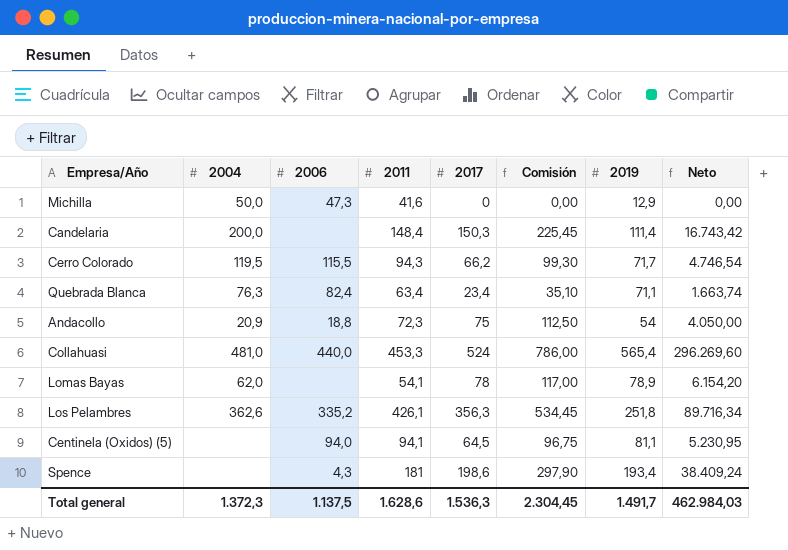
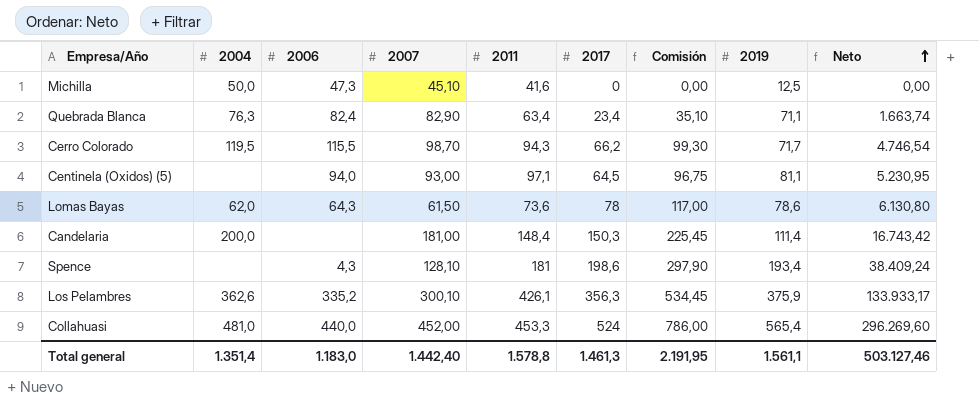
row order: none -> Neto ascending
column 2007 | position: none -> 4
row Andacollo: 20,9 | 18,8 | 72,3 | 75 | 112,50 | 54 | 4.050,00 -> none
Michilla | 2019: 12,9 -> 12,5
Centinela (Oxidos) (5) | 2011: 94,1 -> 97,1
Lomas Bayas | 2006: none -> 64,3
Lomas Bayas | 2011: 54,1 -> 73,6
Lomas Bayas | 2019: 78,9 -> 78,6
Lomas Bayas | Neto: 6.154,20 -> 6.130,80
Los Pelambres | 2019: 251,8 -> 375,9
Los Pelambres | Neto: 89.716,34 -> 133.933,17
Total general | 2004: 1.372,3 -> 1.351,4
Total general | 2006: 1.137,5 -> 1.183,0
Total general | 2011: 1.628,6 -> 1.578,8
Total general | 2017: 1.536,3 -> 1.461,3
Total general | Comisión: 2.304,45 -> 2.191,95
Total general | 2019: 1.491,7 -> 1.561,1
Total general | Neto: 462.984,03 -> 503.127,46

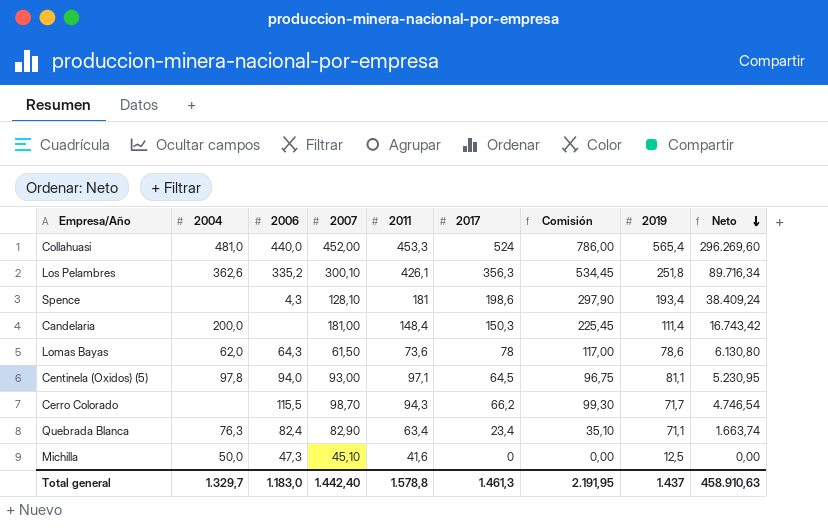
row order: Neto ascending -> Neto descending
Los Pelambres | 2019: 375,9 -> 251,8
Los Pelambres | Neto: 133.933,17 -> 89.716,34
Centinela (Oxidos) (5) | 2004: none -> 97,8
Cerro Colorado | 2004: 119,5 -> none
Total general | 2004: 1.351,4 -> 1.329,7
Total general | 2019: 1.561,1 -> 1.437
Total general | Neto: 503.127,46 -> 458.910,63

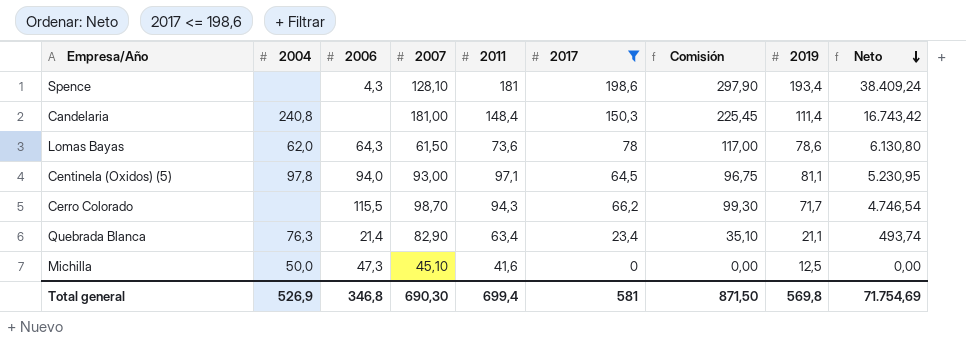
filter: none -> 2017 <= 198,6
Candelaria | 2004: 200,0 -> 240,8
Quebrada Blanca | 2006: 82,4 -> 21,4
Quebrada Blanca | 2019: 71,1 -> 21,1
Quebrada Blanca | Neto: 1.663,74 -> 493,74
Total general | 2004: 1.329,7 -> 526,9
Total general | 2006: 1.183,0 -> 346,8
Total general | 2007: 1.442,40 -> 690,30
Total general | 2011: 1.578,8 -> 699,4
Total general | 2017: 1.461,3 -> 581
Total general | Comisión: 2.191,95 -> 871,50
Total general | 2019: 1.437 -> 569,8
Total general | Neto: 458.910,63 -> 71.754,69

